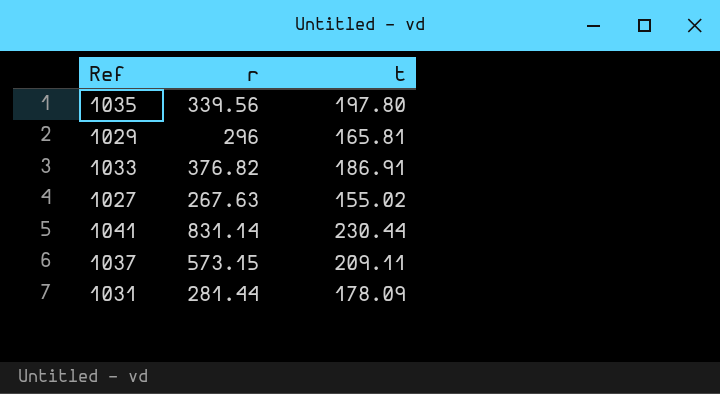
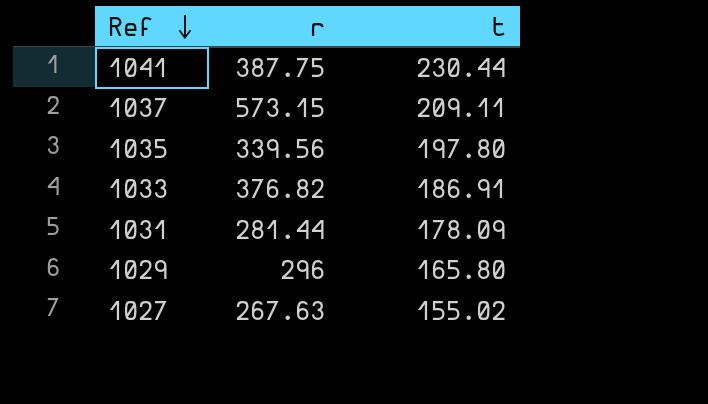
row order: none -> Ref descending
1041 | r: 831.14 -> 387.75
1029 | t: 165.81 -> 165.80

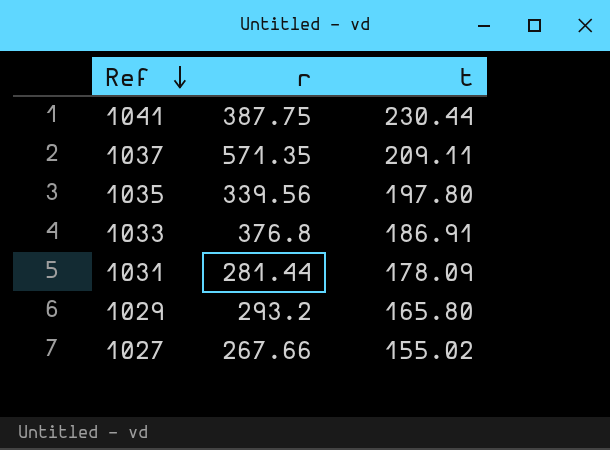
1037 | r: 573.15 -> 571.35
1033 | r: 376.82 -> 376.8
1029 | r: 296 -> 293.2
1027 | r: 267.63 -> 267.66

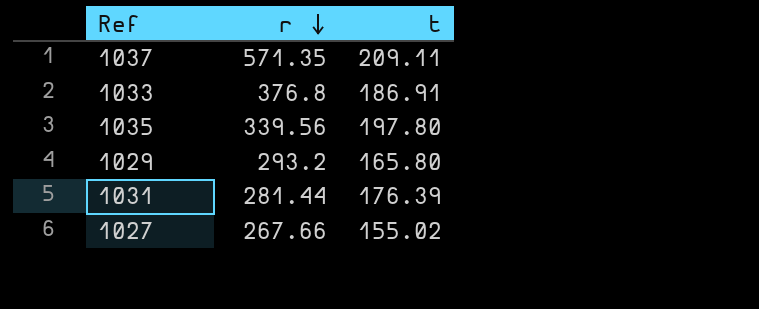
row order: Ref descending -> r descending
row 1041: 387.75 | 230.44 -> none
1031 | t: 178.09 -> 176.39

